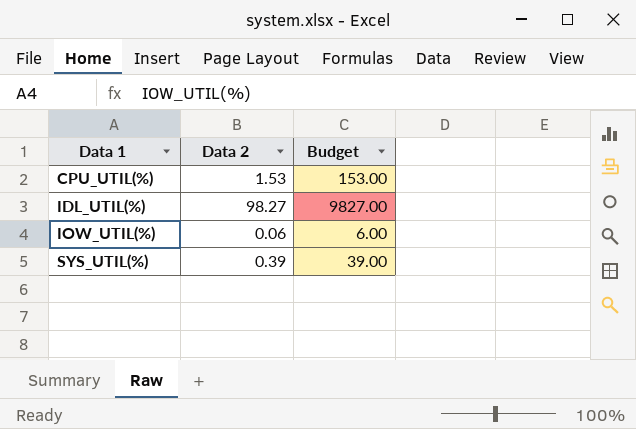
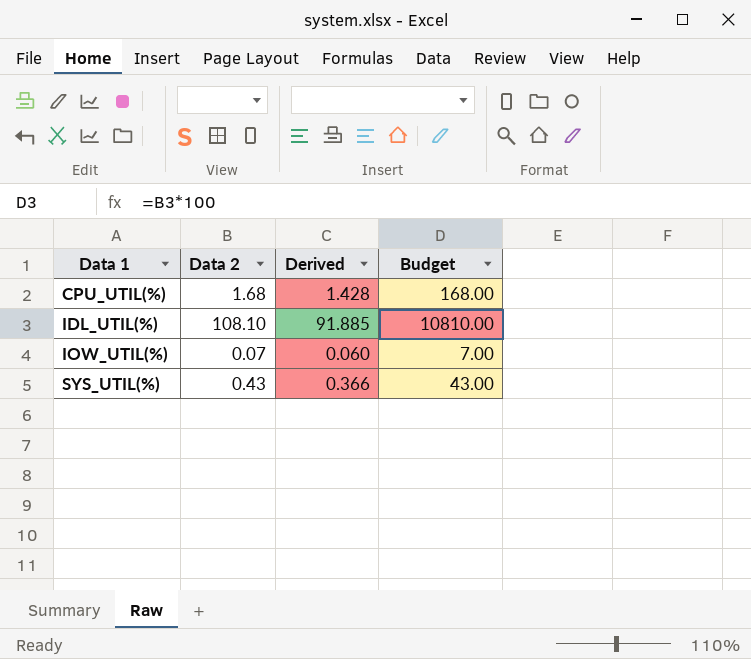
column Derived | formula: none -> [Data 2] * 0.85
CPU_UTIL(%) | Data 2: 1.53 -> 1.68
CPU_UTIL(%) | Budget: 153.00 -> 168.00
IDL_UTIL(%) | Data 2: 98.27 -> 108.10
IDL_UTIL(%) | Budget: 9827.00 -> 10810.00
IOW_UTIL(%) | Data 2: 0.06 -> 0.07
IOW_UTIL(%) | Budget: 6.00 -> 7.00
SYS_UTIL(%) | Data 2: 0.39 -> 0.43
SYS_UTIL(%) | Budget: 39.00 -> 43.00

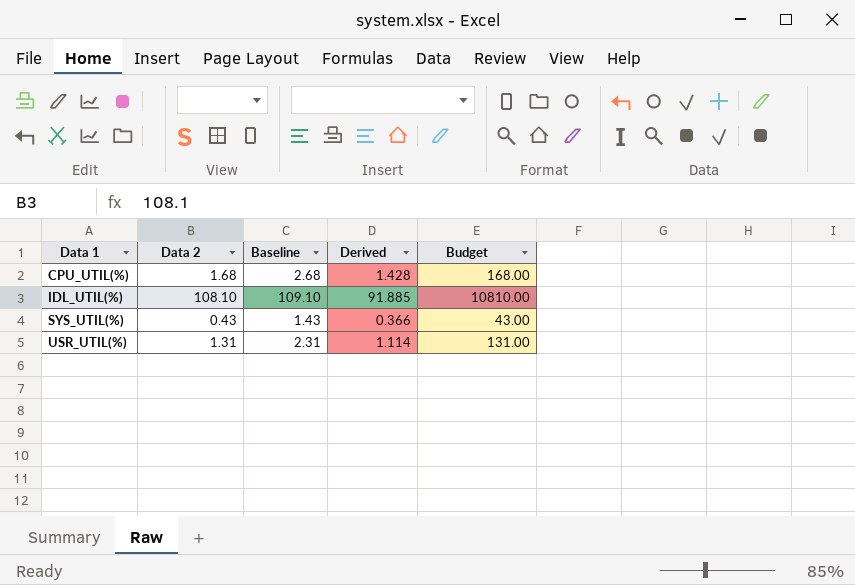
column Baseline | formula: none -> [Data 2] + 1
row IOW_UTIL(%): 0.07 | 0.060 | 7.00 -> none
row USR_UTIL(%): none -> 1.31 | 2.31 | 1.114 | 131.00

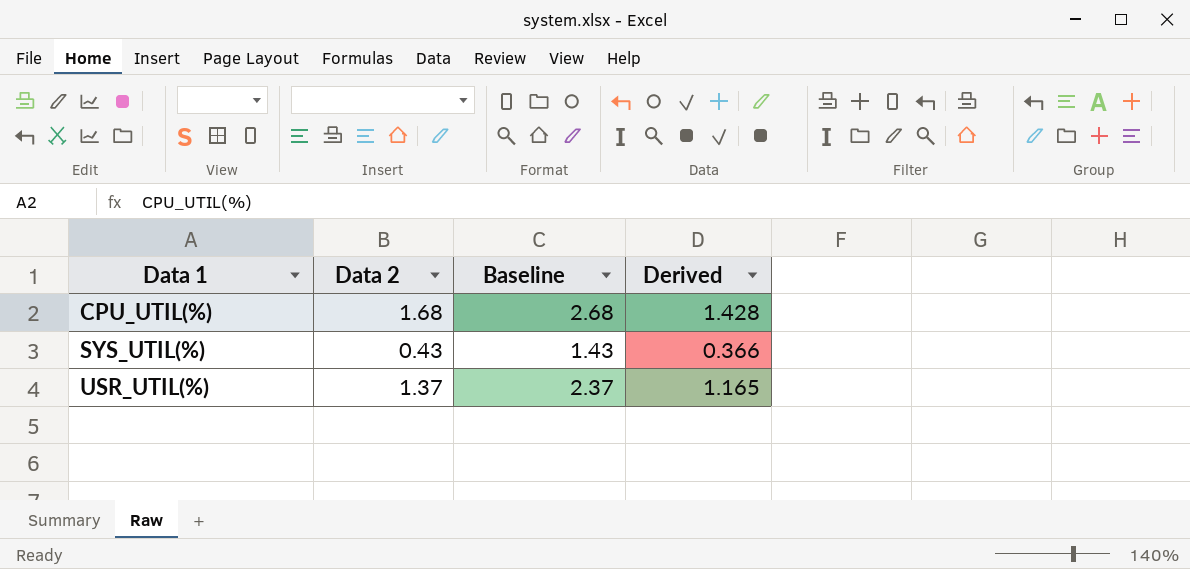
column Budget | formula: [Data 2] * 100 -> none
row IDL_UTIL(%): 108.10 | 109.10 | 91.885 | 10810.00 -> none
USR_UTIL(%) | Data 2: 1.31 -> 1.37
USR_UTIL(%) | Baseline: 2.31 -> 2.37
USR_UTIL(%) | Derived: 1.114 -> 1.165

